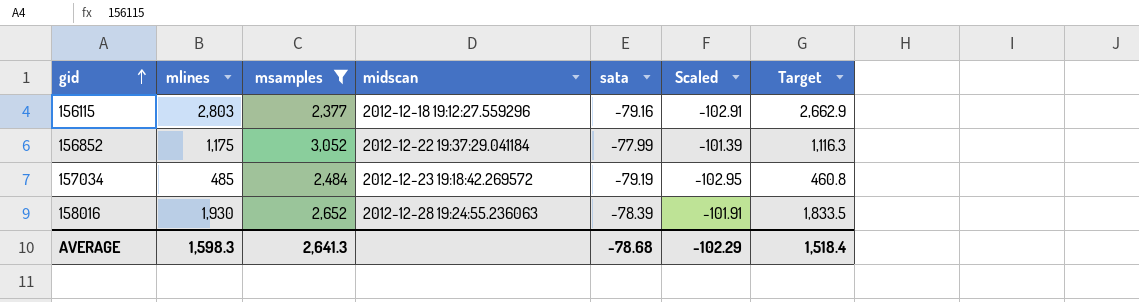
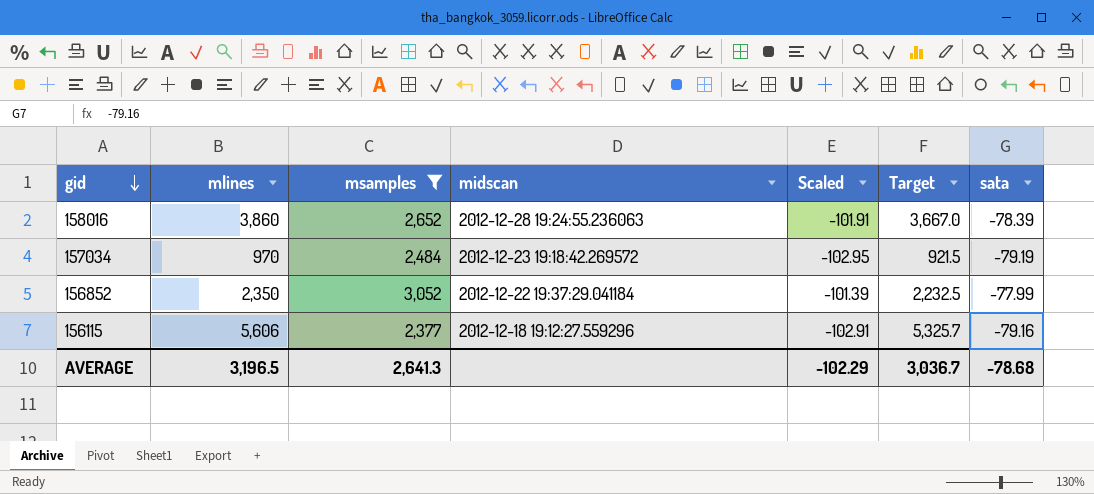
row order: gid ascending -> gid descending
column sata | position: 5 -> 7
158016 | mlines: 1,930 -> 3,860
158016 | Target: 1,833.5 -> 3,667.0
157034 | mlines: 485 -> 970
157034 | Target: 460.8 -> 921.5
156852 | mlines: 1,175 -> 2,350
156852 | Target: 1,116.3 -> 2,232.5
156115 | mlines: 2,803 -> 5,606
156115 | Target: 2,662.9 -> 5,325.7
AVERAGE | mlines: 1,598.3 -> 3,196.5
AVERAGE | Target: 1,518.4 -> 3,036.7

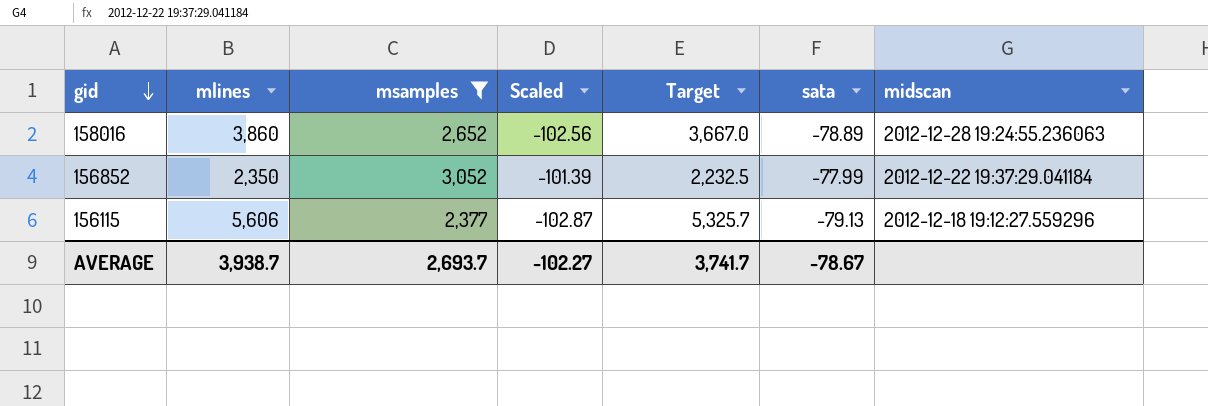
column midscan | position: 4 -> 7
row 157034: 970 | 2,484 | 2012-12-23 19:18:42.269572 | -102.95 | 921.5 | -79.19 -> none
158016 | Scaled: -101.91 -> -102.56
158016 | sata: -78.39 -> -78.89
156115 | Scaled: -102.91 -> -102.87
156115 | sata: -79.16 -> -79.13
AVERAGE | mlines: 3,196.5 -> 3,938.7
AVERAGE | msamples: 2,641.3 -> 2,693.7
AVERAGE | Scaled: -102.29 -> -102.27
AVERAGE | Target: 3,036.7 -> 3,741.7
AVERAGE | sata: -78.68 -> -78.67

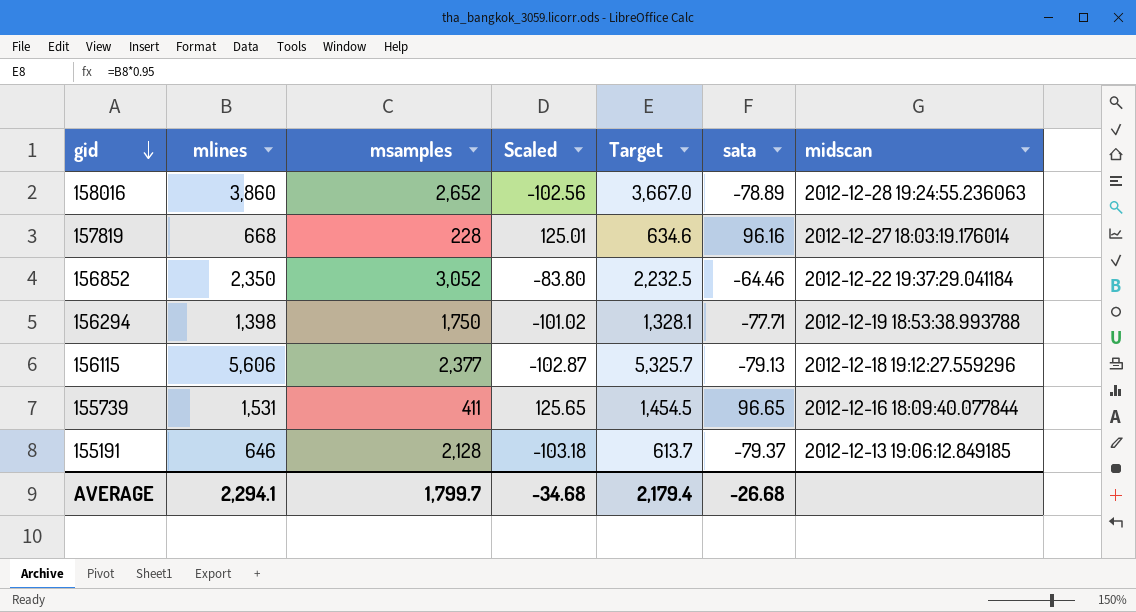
filter: msamples >= 2,377 -> none
156852 | Scaled: -101.39 -> -83.80
156852 | sata: -77.99 -> -64.46
AVERAGE | mlines: 3,938.7 -> 2,294.1
AVERAGE | msamples: 2,693.7 -> 1,799.7
AVERAGE | Scaled: -102.27 -> -34.68
AVERAGE | Target: 3,741.7 -> 2,179.4
AVERAGE | sata: -78.67 -> -26.68

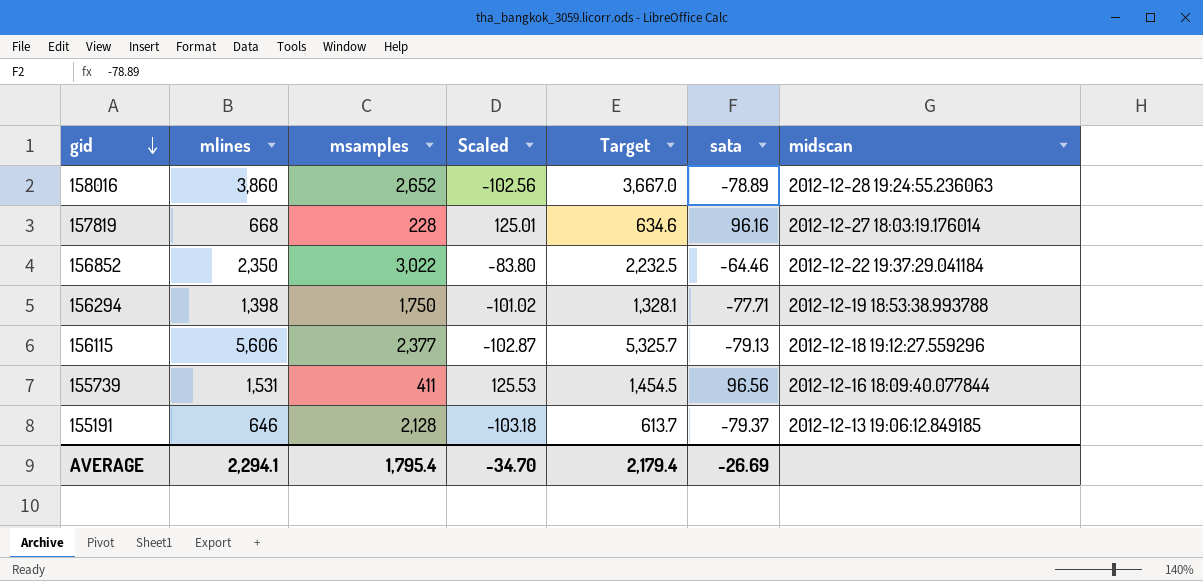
156852 | msamples: 3,052 -> 3,022
155739 | Scaled: 125.65 -> 125.53
155739 | sata: 96.65 -> 96.56
AVERAGE | msamples: 1,799.7 -> 1,795.4
AVERAGE | Scaled: -34.68 -> -34.70
AVERAGE | sata: -26.68 -> -26.69

